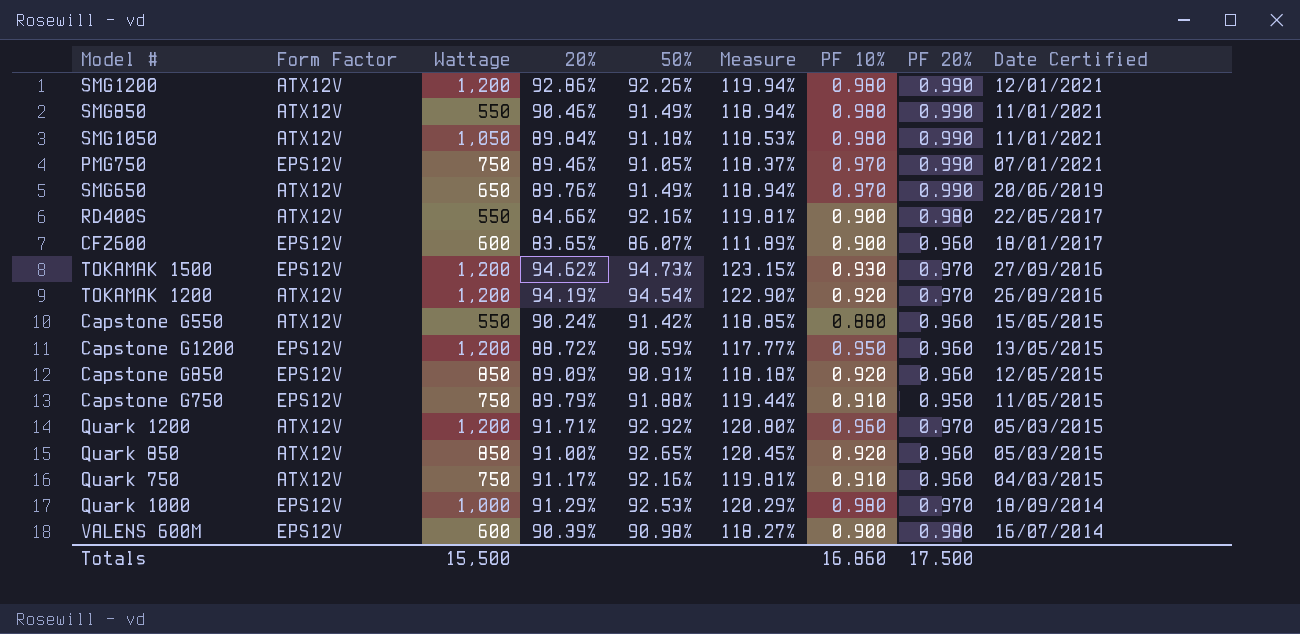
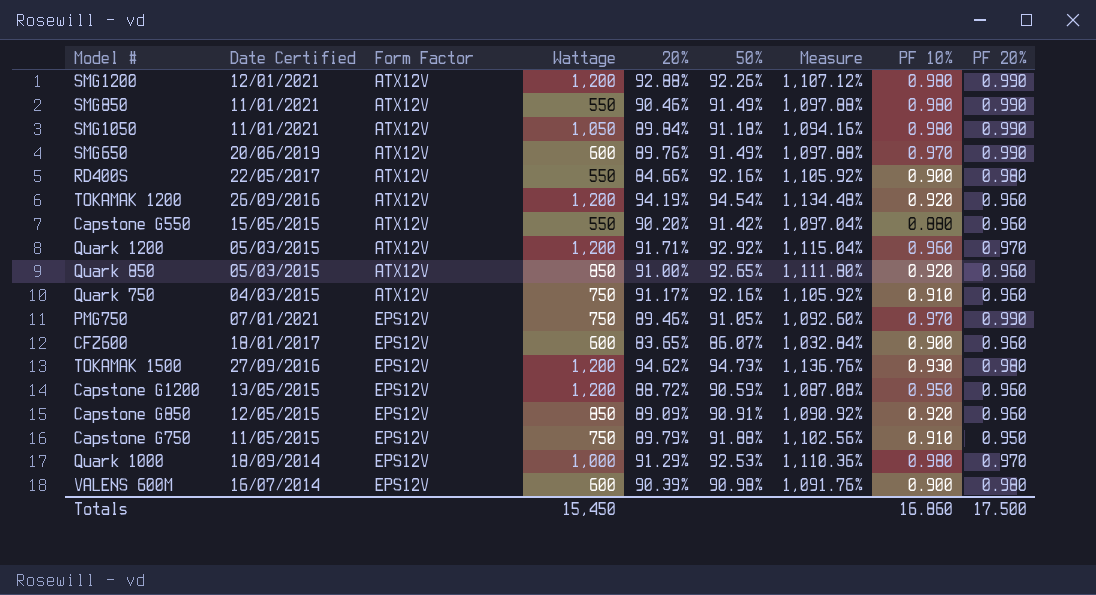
row order: Date Certified descending -> Form Factor ascending
column Date Certified | position: 9 -> 2
column Measure | formula: [50%] * 1.3 -> [50%] * 12
SMG1200 | 20%: 92.86% -> 92.88%
SMG650 | Wattage: 650 -> 600
TOKAMAK 1200 | PF 20%: 0.970 -> 0.960
Capstone G550 | 20%: 90.24% -> 90.20%
TOKAMAK 1500 | PF 20%: 0.970 -> 0.980
Totals | Wattage: 15,500 -> 15,450

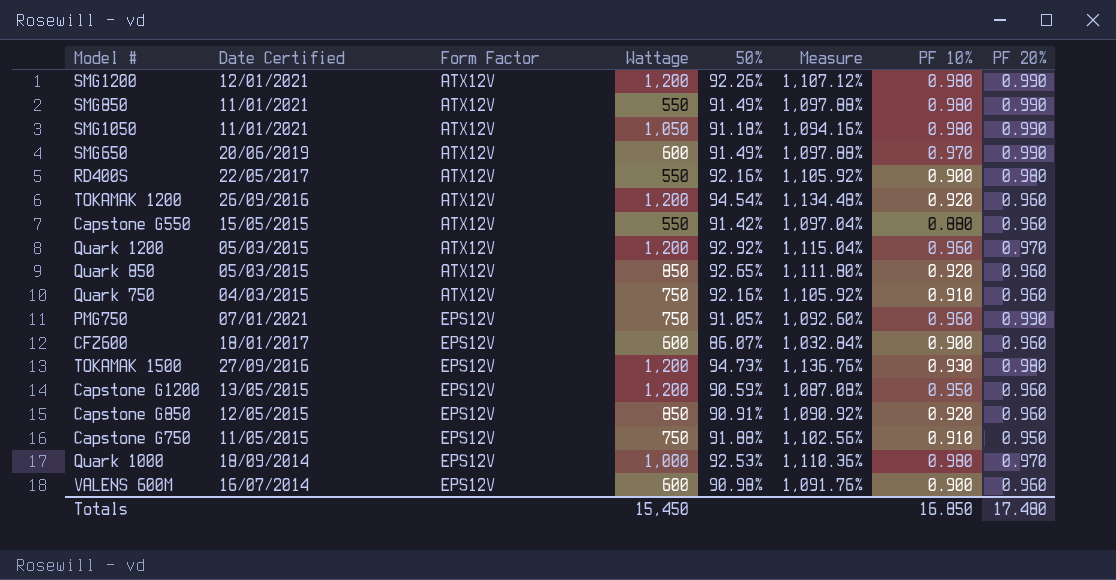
column 20% | position: 5 -> none
PMG750 | PF 10%: 0.970 -> 0.960
VALENS 600M | PF 20%: 0.980 -> 0.960
Totals | PF 10%: 16.860 -> 16.850
Totals | PF 20%: 17.500 -> 17.480

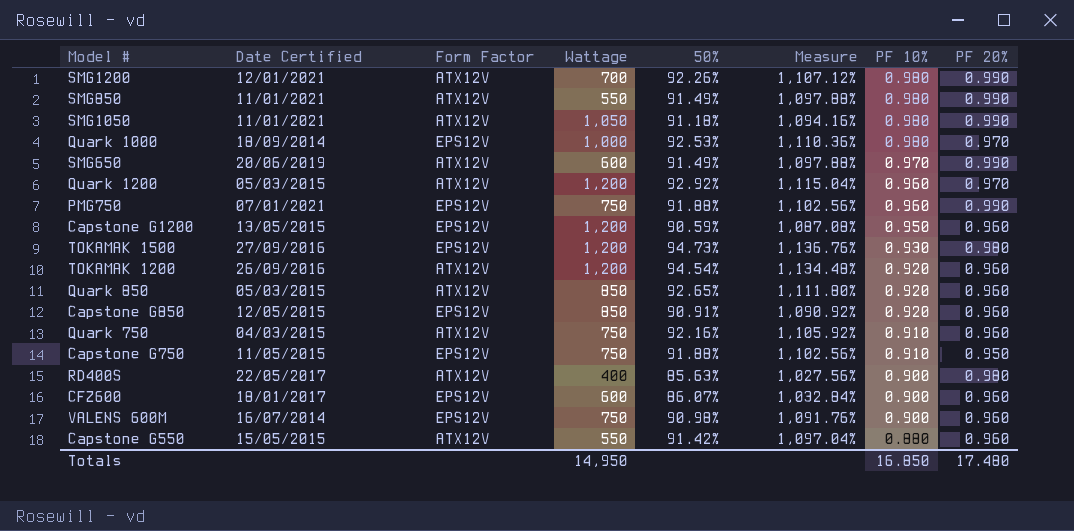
row order: Form Factor ascending -> PF 10% descending
SMG1200 | Wattage: 1,200 -> 700
PMG750 | 50%: 91.05% -> 91.88%
PMG750 | Measure: 1,092.60% -> 1,102.56%
RD400S | Wattage: 550 -> 400
RD400S | 50%: 92.16% -> 85.63%
RD400S | Measure: 1,105.92% -> 1,027.56%
VALENS 600M | Wattage: 600 -> 750
Totals | Wattage: 15,450 -> 14,950

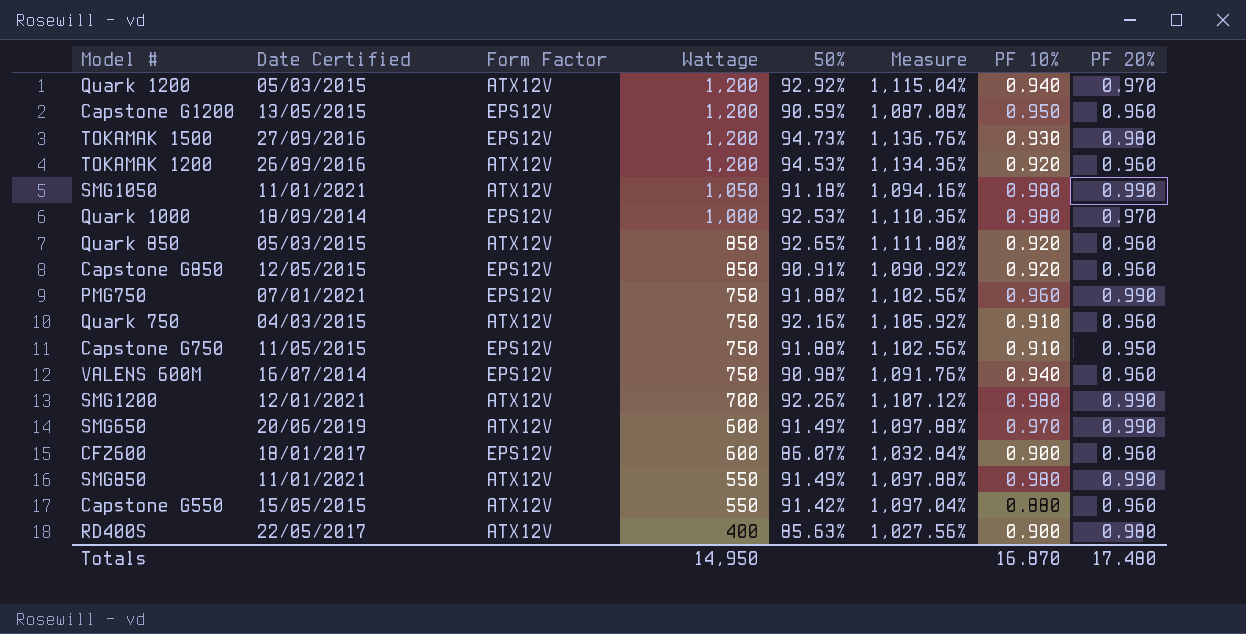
row order: PF 10% descending -> Wattage descending
Quark 1200 | PF 10%: 0.960 -> 0.940
TOKAMAK 1200 | 50%: 94.54% -> 94.53%
TOKAMAK 1200 | Measure: 1,134.48% -> 1,134.36%
VALENS 600M | PF 10%: 0.900 -> 0.940
Totals | PF 10%: 16.850 -> 16.870

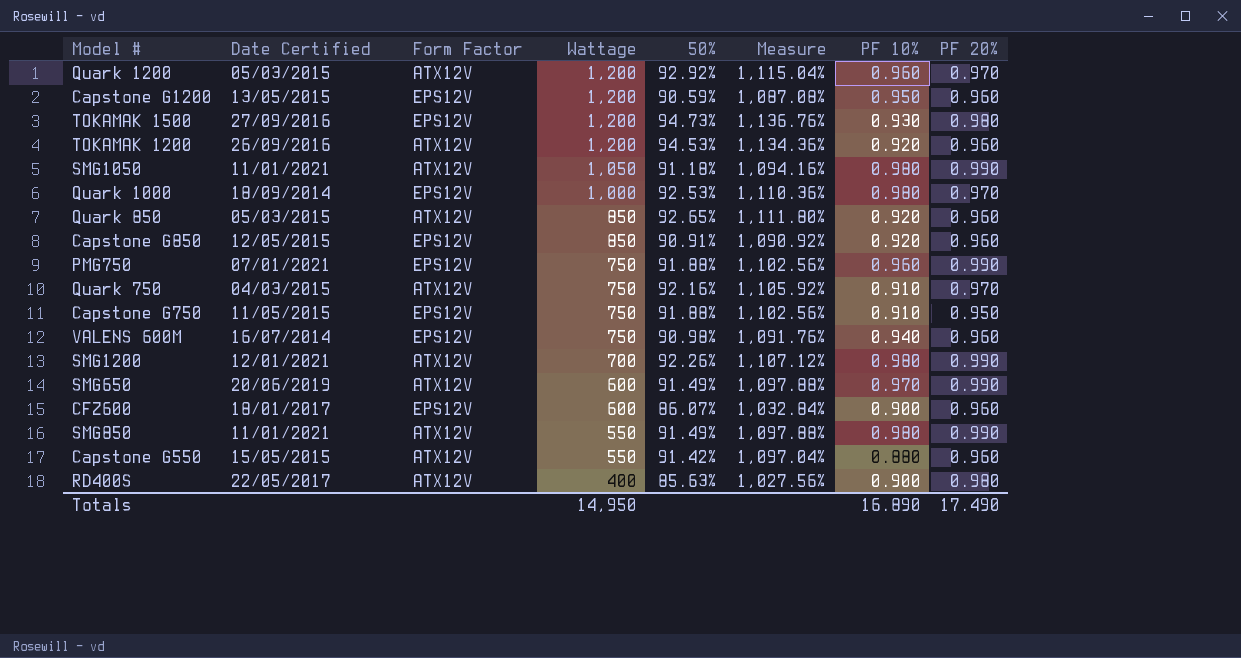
Quark 1200 | PF 10%: 0.940 -> 0.960
Quark 750 | PF 20%: 0.960 -> 0.970
Totals | PF 10%: 16.870 -> 16.890
Totals | PF 20%: 17.480 -> 17.490

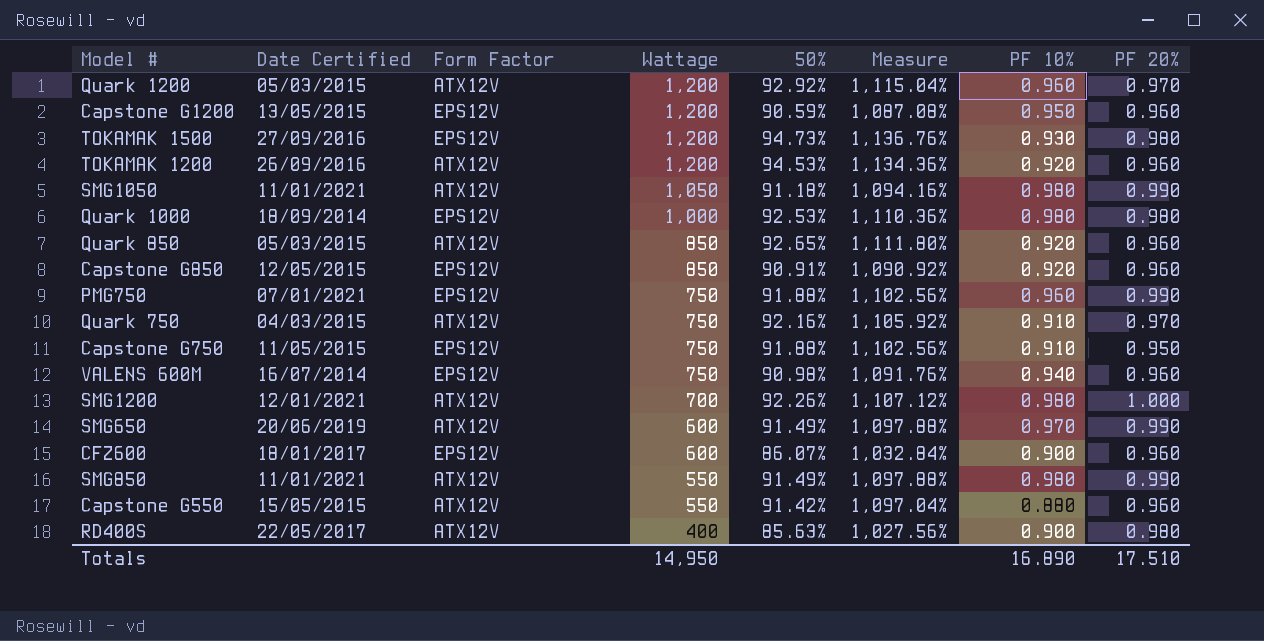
Quark 1000 | PF 20%: 0.970 -> 0.980
SMG1200 | PF 20%: 0.990 -> 1.000
Totals | PF 20%: 17.490 -> 17.510

